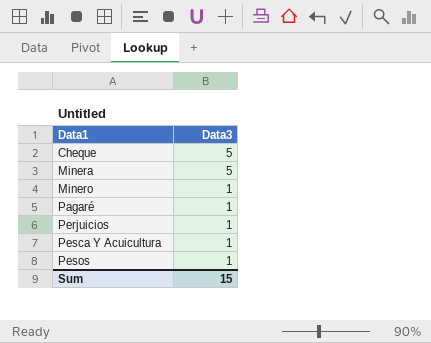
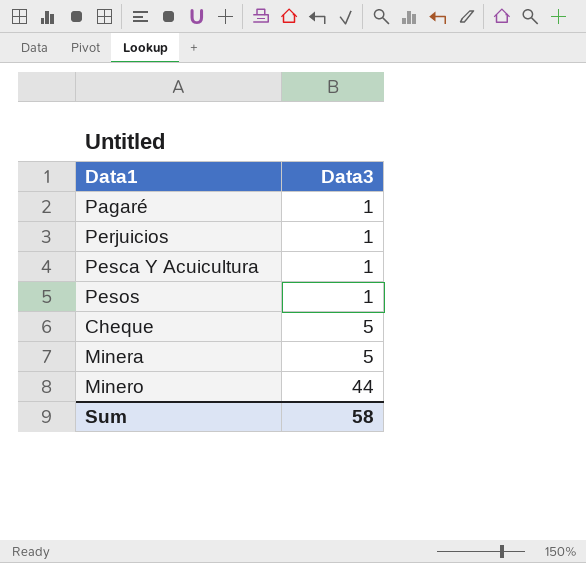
row order: Data1 ascending -> Data3 ascending
Minero | Data3: 1 -> 44
Sum | Data3: 15 -> 58

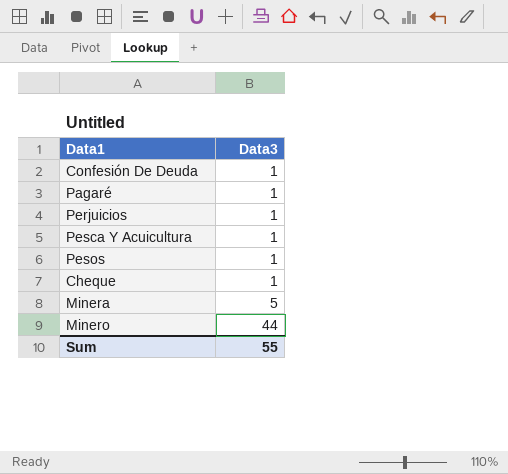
row Confesión De Deuda: none -> 1
Cheque | Data3: 5 -> 1
Sum | Data3: 58 -> 55

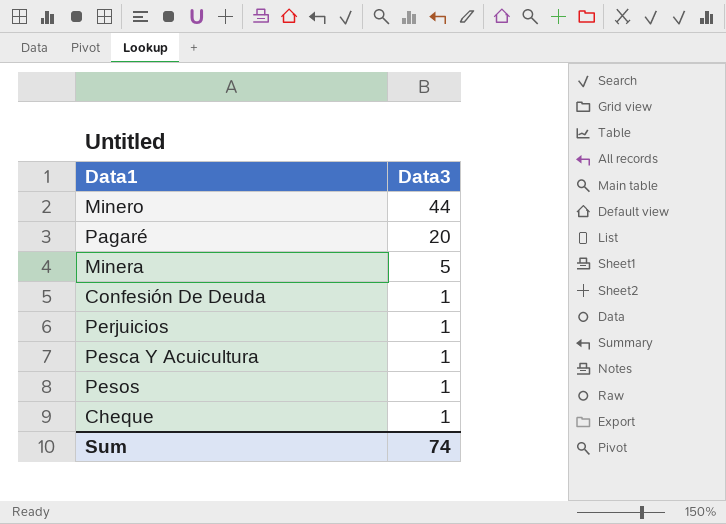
row order: Data3 ascending -> Data3 descending
Pagaré | Data3: 1 -> 20
Sum | Data3: 55 -> 74

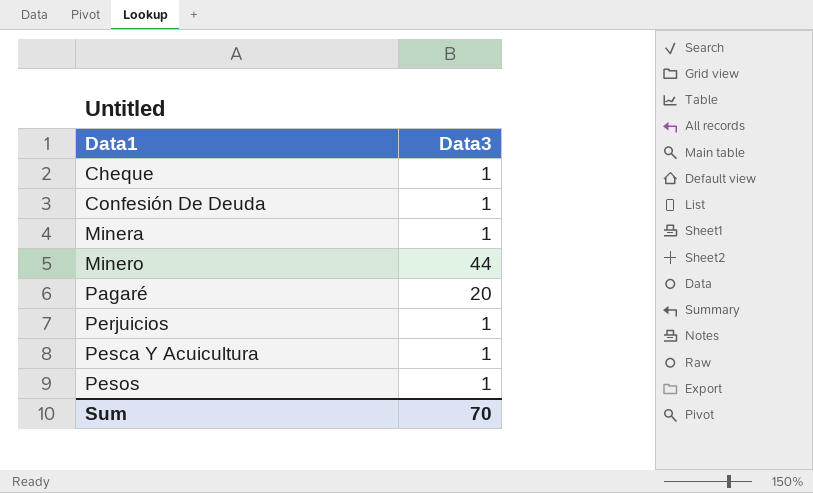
row order: Data3 descending -> Data1 ascending
Minera | Data3: 5 -> 1
Sum | Data3: 74 -> 70

